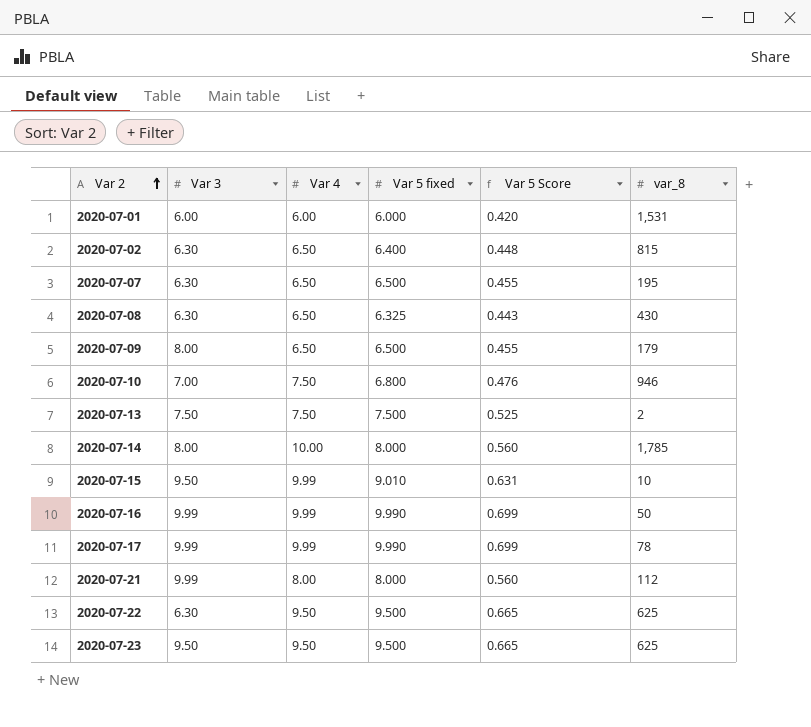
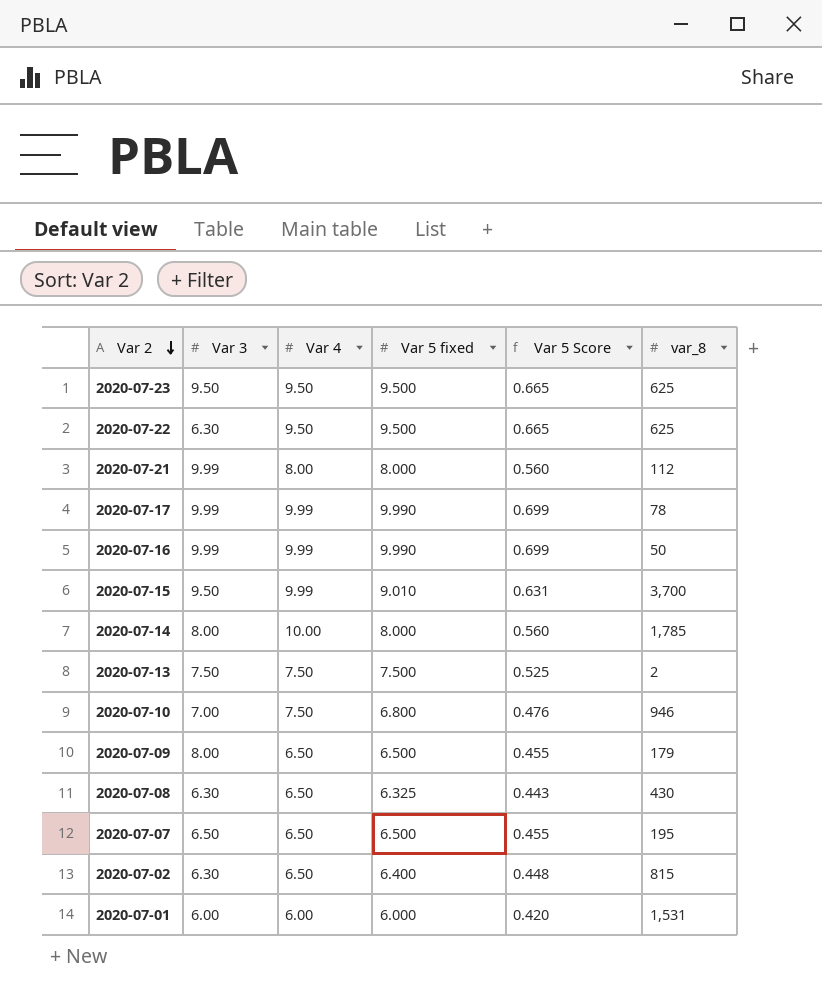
row order: Var 2 ascending -> Var 2 descending
2020-07-15 | var_8: 10 -> 3,700
2020-07-07 | Var 3: 6.30 -> 6.50

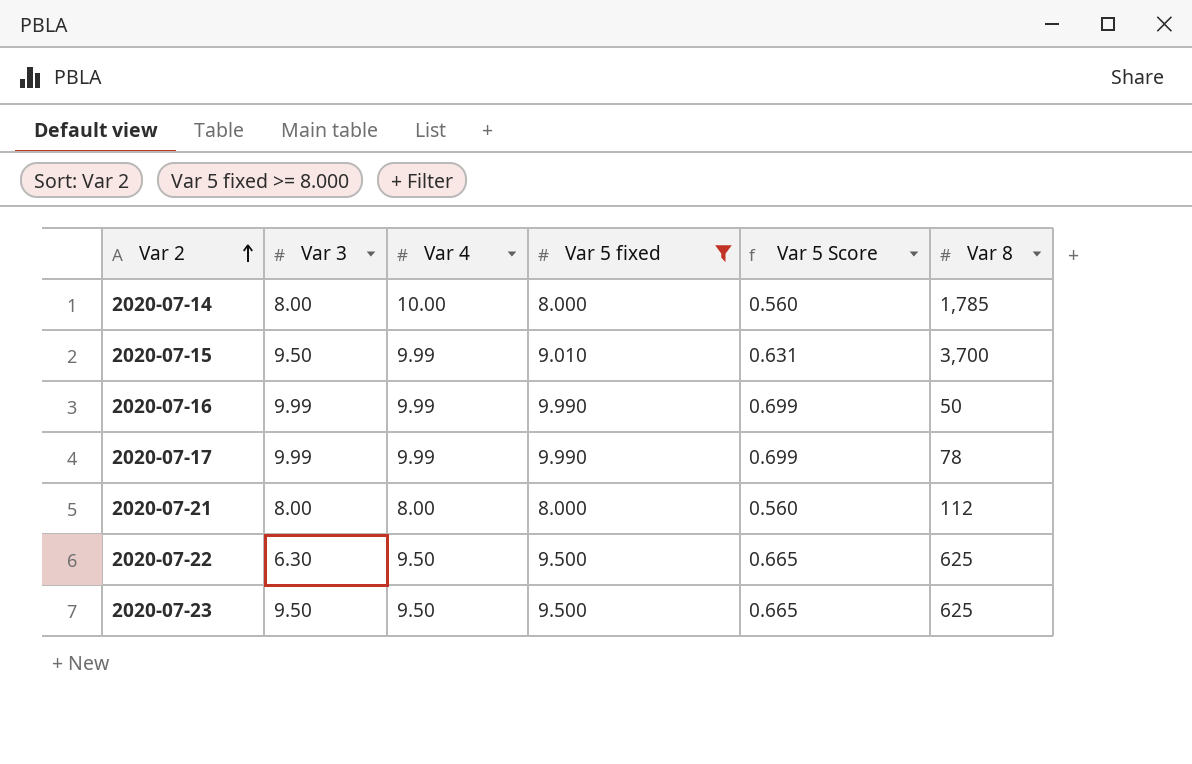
filter: none -> Var 5 fixed >= 8.000
row order: Var 2 descending -> Var 2 ascending
column name: var_8 -> Var 8
2020-07-21 | Var 3: 9.99 -> 8.00

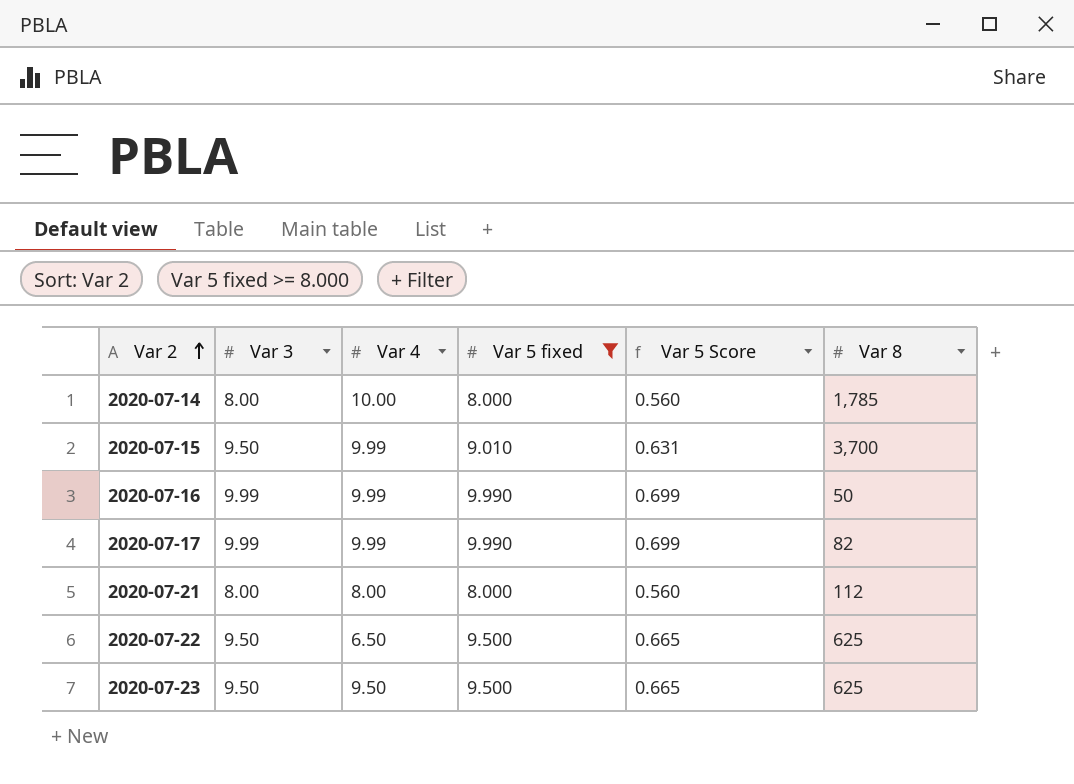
2020-07-17 | Var 8: 78 -> 82
2020-07-22 | Var 3: 6.30 -> 9.50
2020-07-22 | Var 4: 9.50 -> 6.50

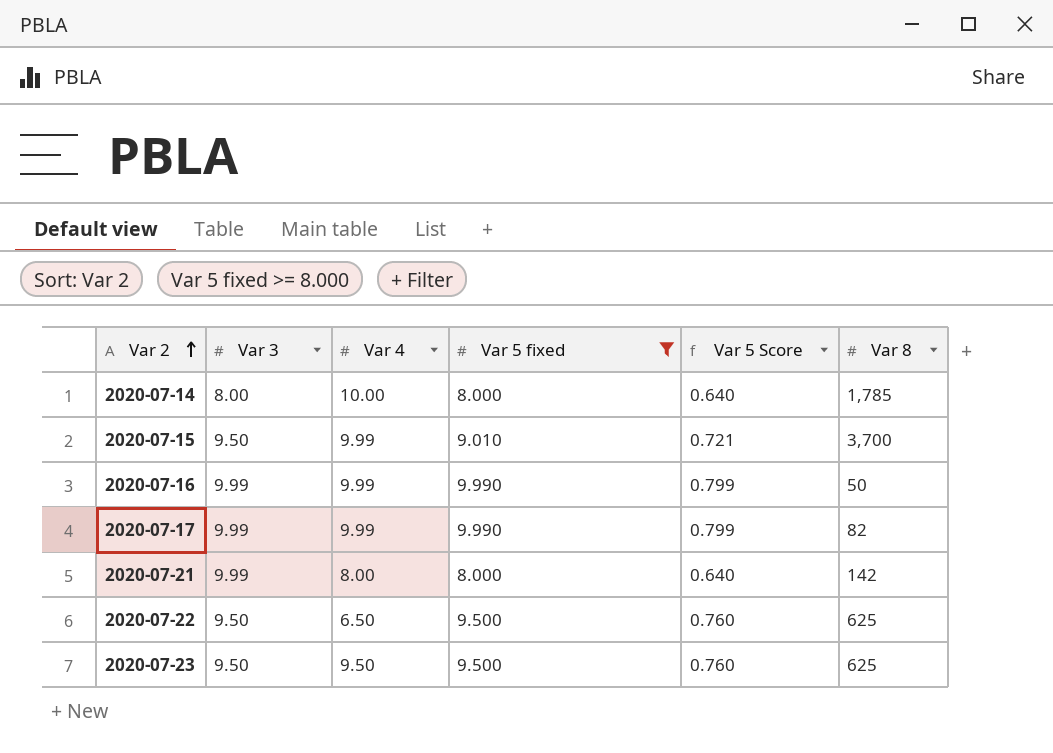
column Var 5 Score | formula: [Var 5 fixed] * 0.07 -> [Var 5 fixed] * 0.08
2020-07-21 | Var 3: 8.00 -> 9.99
2020-07-21 | Var 8: 112 -> 142

